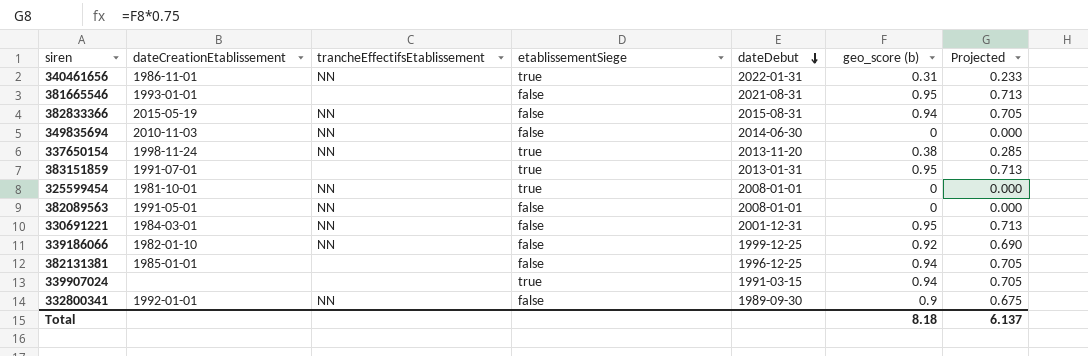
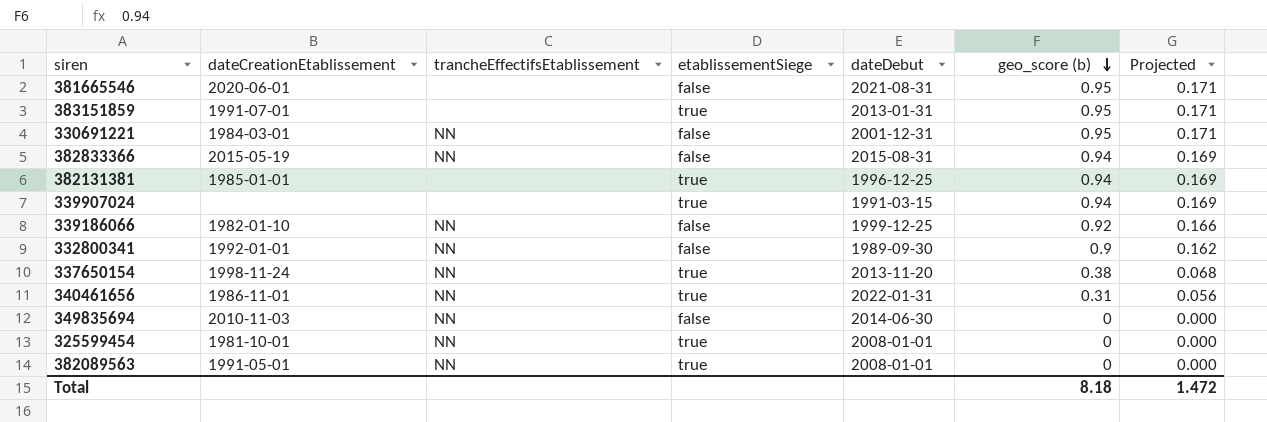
row order: dateDebut descending -> geo_score (b) descending
column Projected | formula: [geo_score (b)] * 0.75 -> [geo_score (b)] * 0.18
381665546 | dateCreationEtablissement: 1993-01-01 -> 2020-06-01
382131381 | etablissementSiege: false -> true
382089563 | etablissementSiege: false -> true
Total | Projected: 6.137 -> 1.472

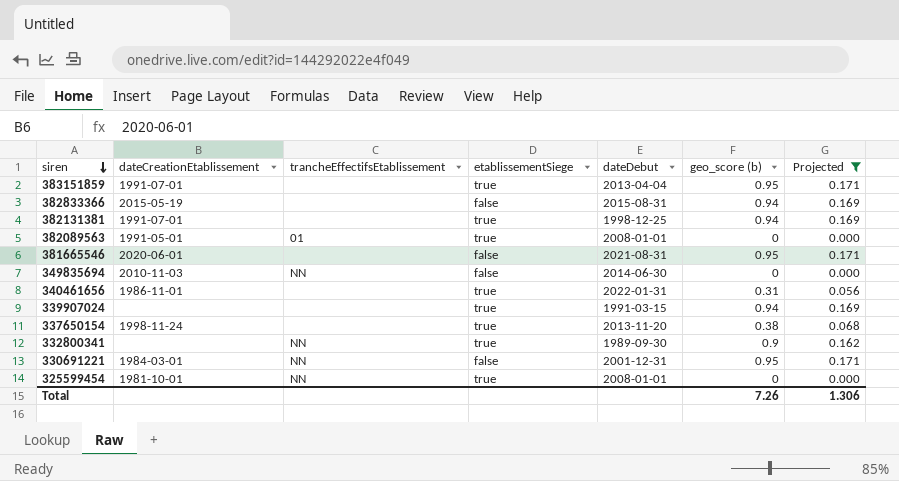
filter: none -> Projected != 0.166
row order: geo_score (b) descending -> siren descending
383151859 | dateDebut: 2013-01-31 -> 2013-04-04
382833366 | trancheEffectifsEtablissement: NN -> none
382131381 | dateCreationEtablissement: 1985-01-01 -> 1991-07-01
382131381 | dateDebut: 1996-12-25 -> 1998-12-25
382089563 | trancheEffectifsEtablissement: NN -> 01
340461656 | trancheEffectifsEtablissement: NN -> none
337650154 | trancheEffectifsEtablissement: NN -> none
332800341 | dateCreationEtablissement: 1992-01-01 -> none
332800341 | etablissementSiege: false -> true
Total | geo_score (b): 8.18 -> 7.26
Total | Projected: 1.472 -> 1.306

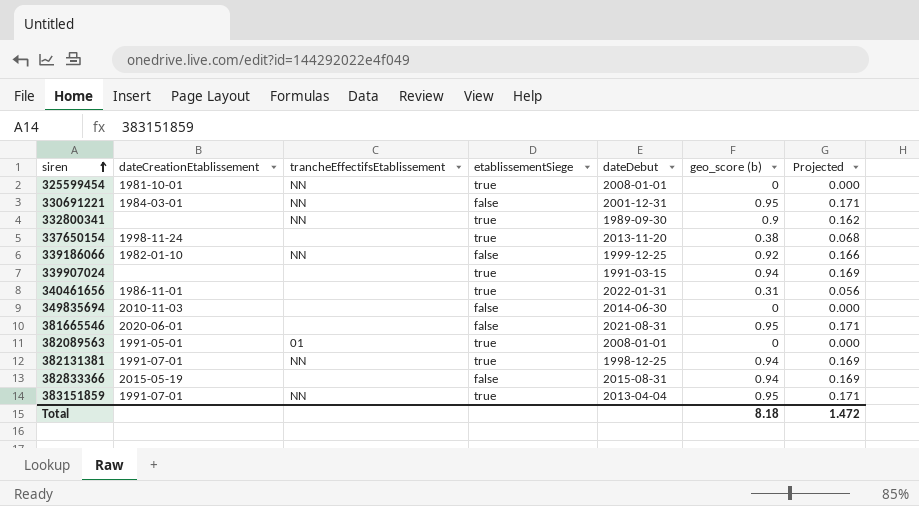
filter: Projected != 0.166 -> none
row order: siren descending -> siren ascending
349835694 | trancheEffectifsEtablissement: NN -> none
382131381 | trancheEffectifsEtablissement: none -> NN
383151859 | trancheEffectifsEtablissement: none -> NN
Total | geo_score (b): 7.26 -> 8.18
Total | Projected: 1.306 -> 1.472

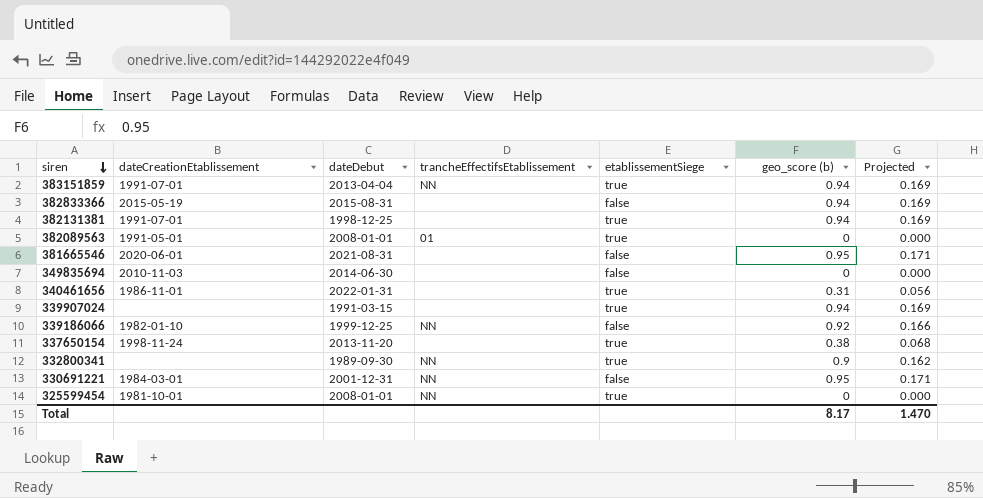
row order: siren ascending -> siren descending
column dateDebut | position: 5 -> 3
383151859 | geo_score (b): 0.95 -> 0.94
383151859 | Projected: 0.171 -> 0.169
382131381 | trancheEffectifsEtablissement: NN -> none
Total | geo_score (b): 8.18 -> 8.17
Total | Projected: 1.472 -> 1.470

